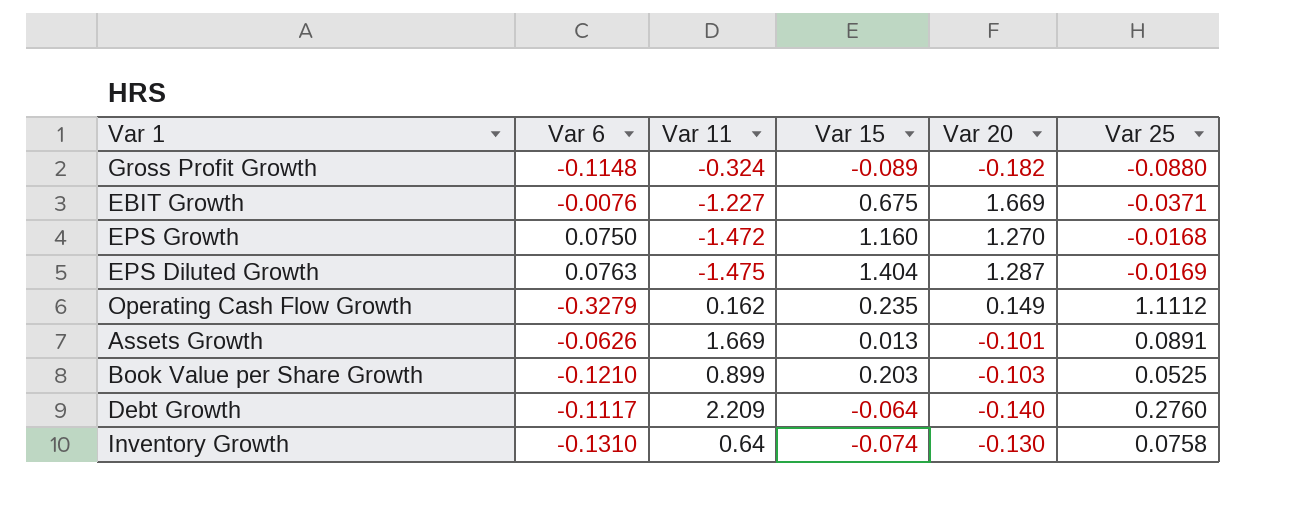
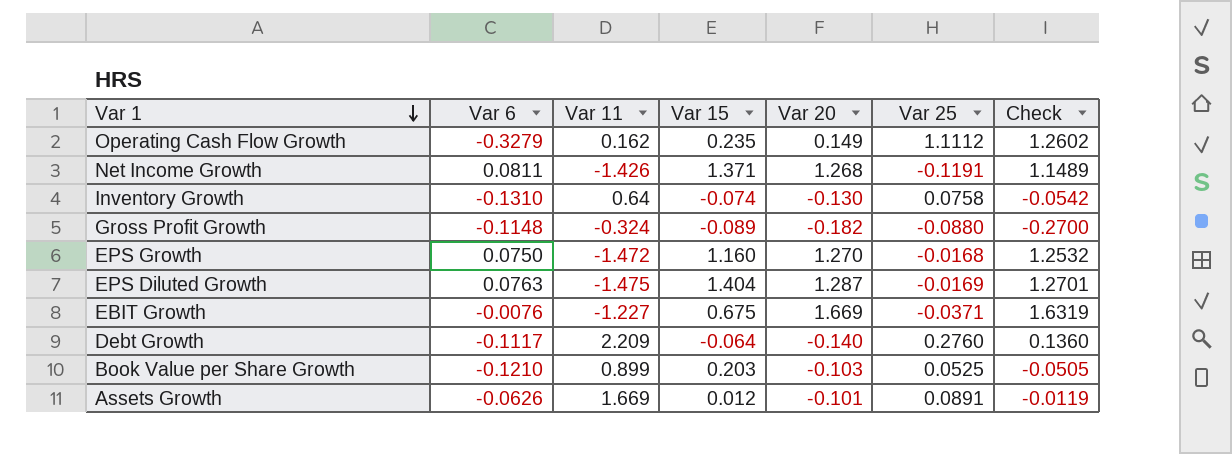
row order: none -> Var 1 descending
column Check | formula: none -> [Var 20] + [Var 25]
row Net Income Growth: none -> 0.0811 | -1.426 | 1.371 | 1.268 | -0.1191 | 1.1489
Assets Growth | Var 15: 0.013 -> 0.012

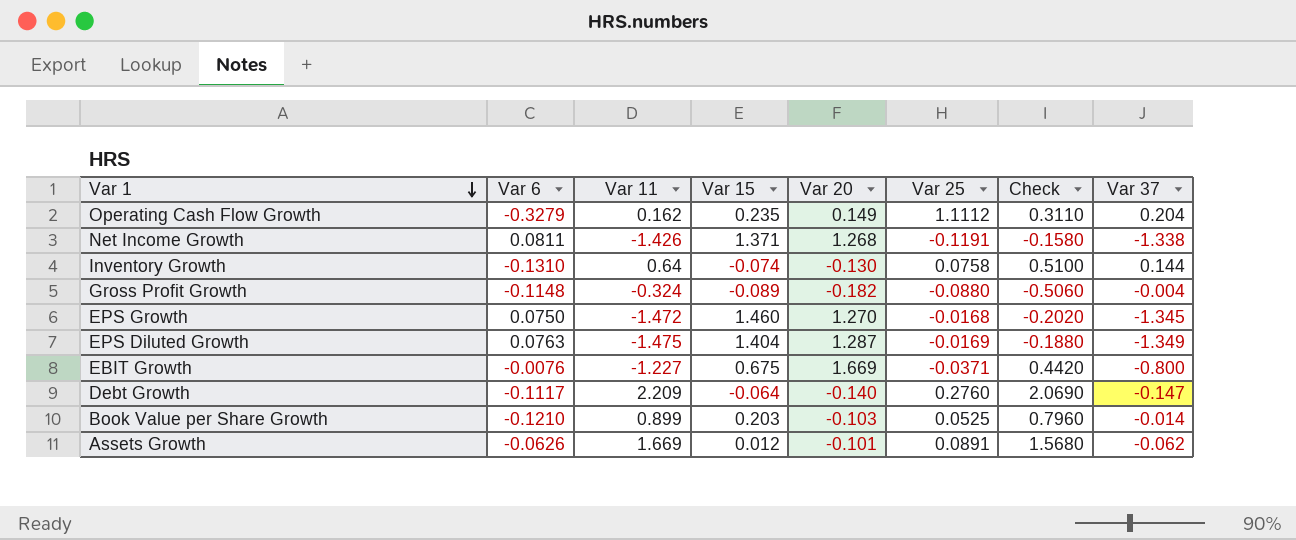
column Check | formula: [Var 20] + [Var 25] -> [Var 11] + [Var 20]
column Var 37 | position: none -> 8
EPS Growth | Var 15: 1.160 -> 1.460

